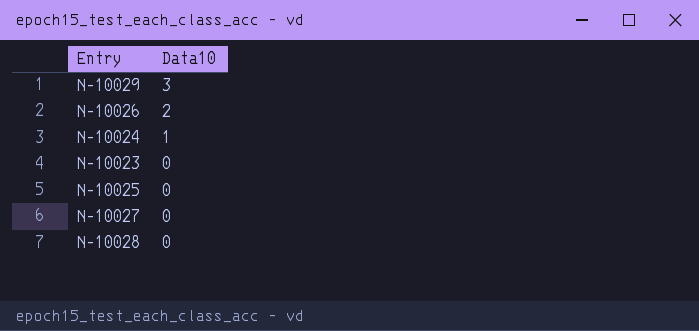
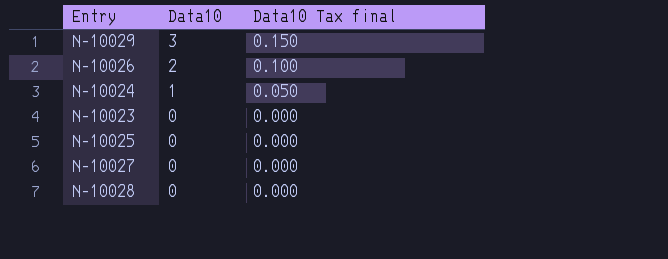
column Data10 Tax final | formula: none -> [Data10] * 0.05

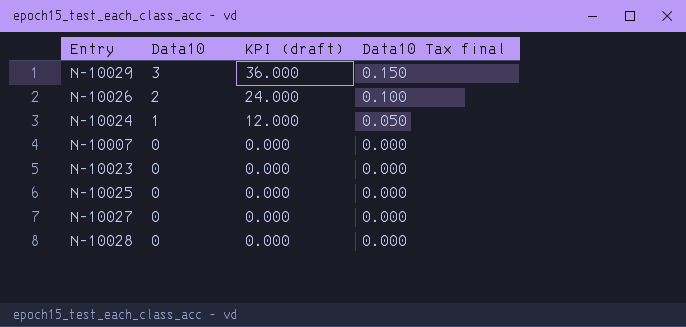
column KPI (draft) | formula: none -> [Data10] * 12
row N-10007: none -> 0 | 0.000 | 0.000

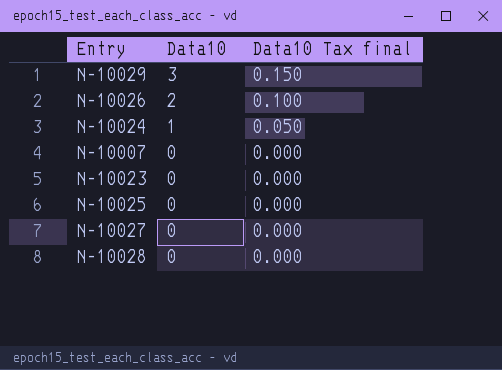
column KPI (draft) | formula: [Data10] * 12 -> none

